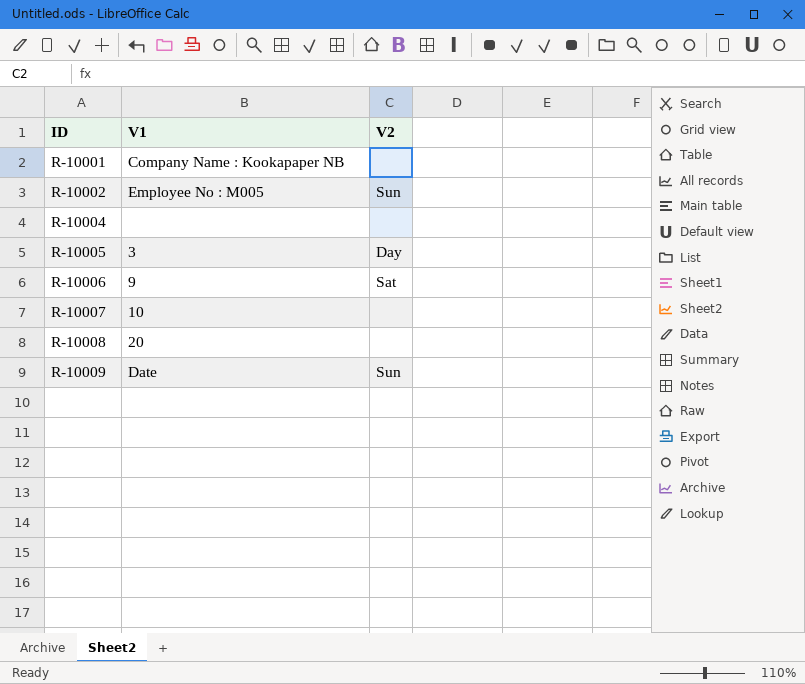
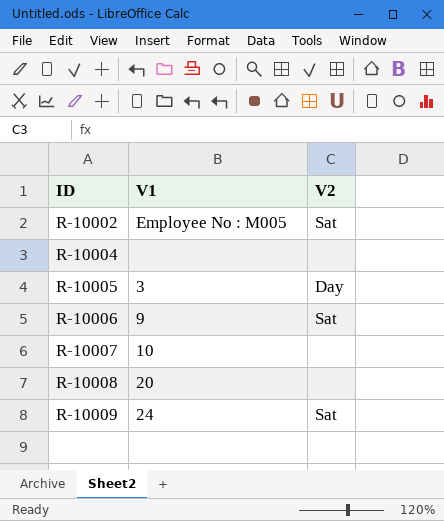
row R-10001: Company Name : Kookapaper NB | none -> none
R-10002 | V2: Sun -> Sat
R-10009 | V1: Date -> 24
R-10009 | V2: Sun -> Sat

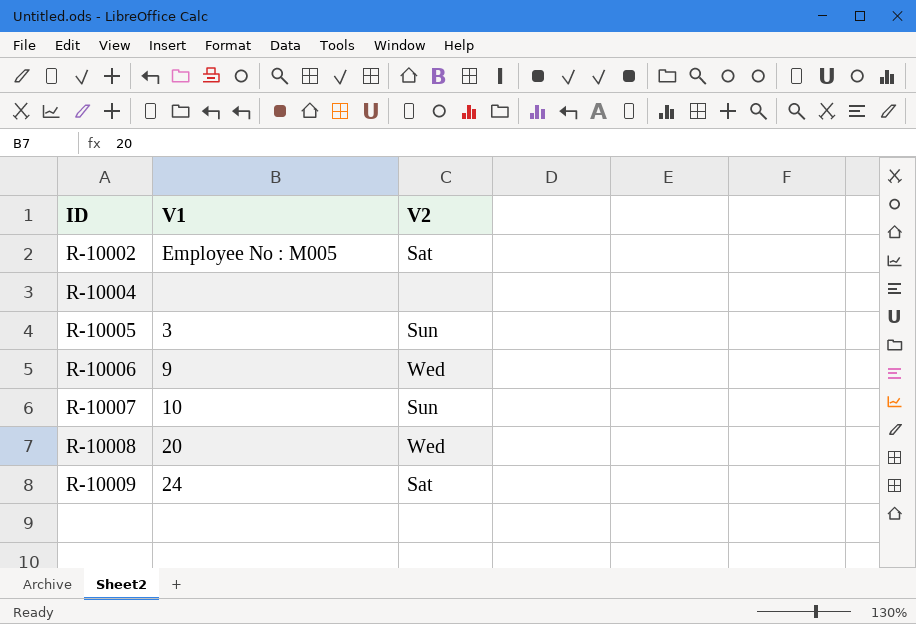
R-10005 | V2: Day -> Sun
R-10006 | V2: Sat -> Wed
R-10007 | V2: none -> Sun
R-10008 | V2: none -> Wed

